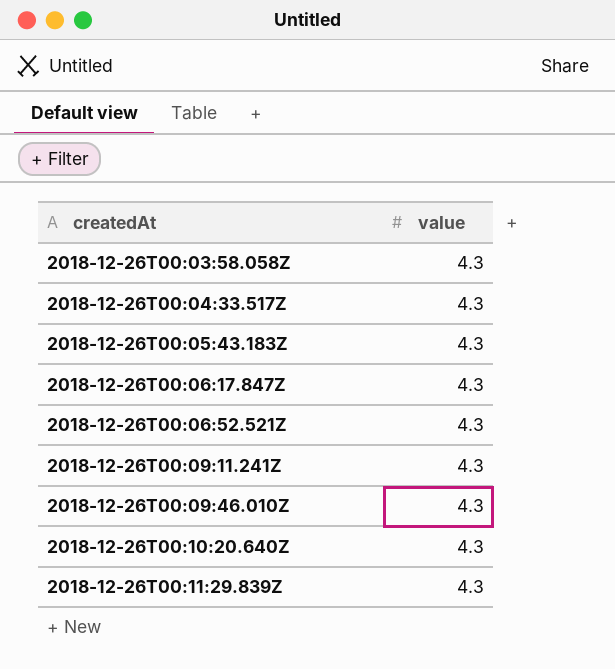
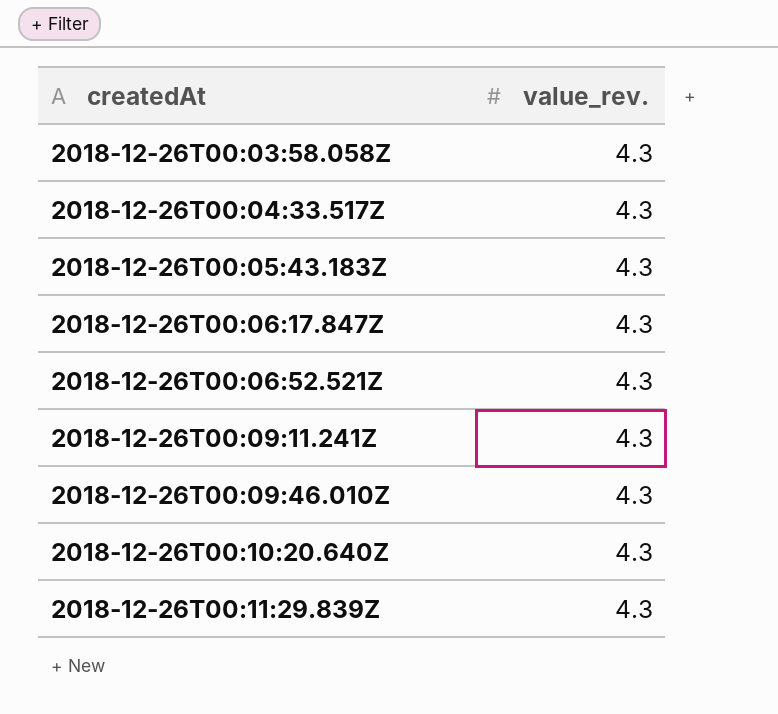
column name: value -> value_rev.

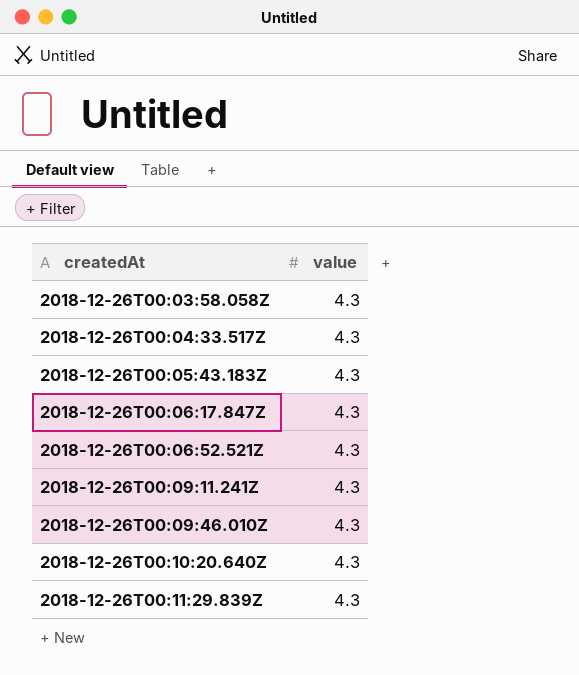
column name: value_rev. -> value

